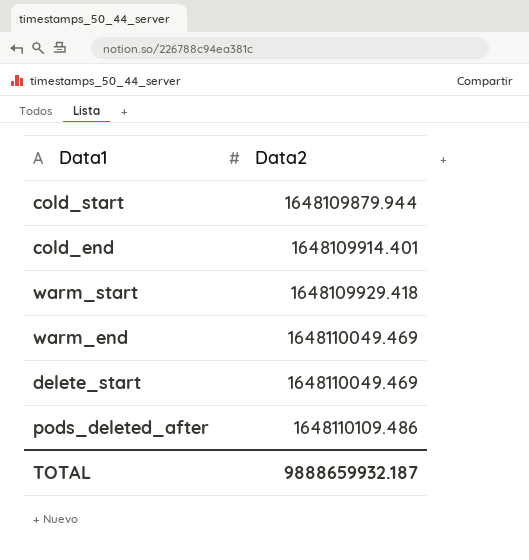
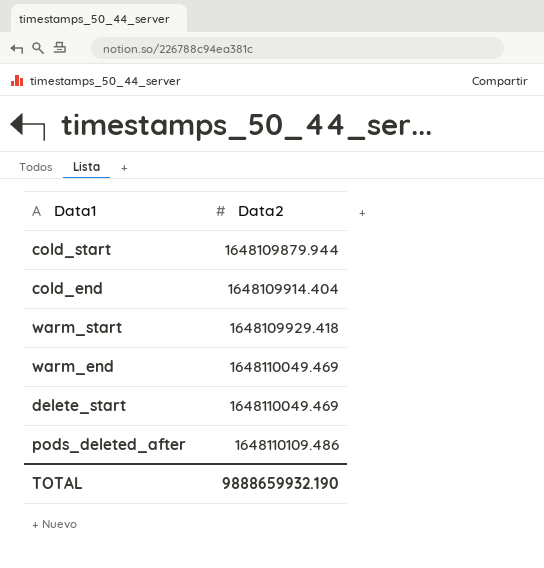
cold_end | Data2: 1648109914.401 -> 1648109914.404
TOTAL | Data2: 9888659932.187 -> 9888659932.190

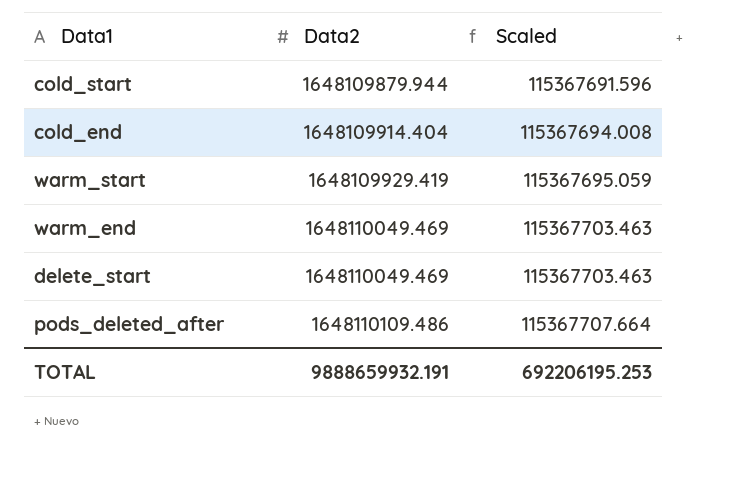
column Scaled | formula: none -> [Data2] * 0.07
warm_start | Data2: 1648109929.418 -> 1648109929.419
TOTAL | Data2: 9888659932.190 -> 9888659932.191

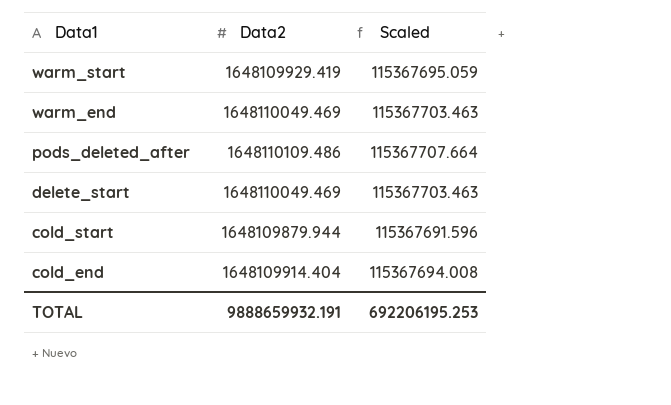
row order: Data2 ascending -> Data1 descending

